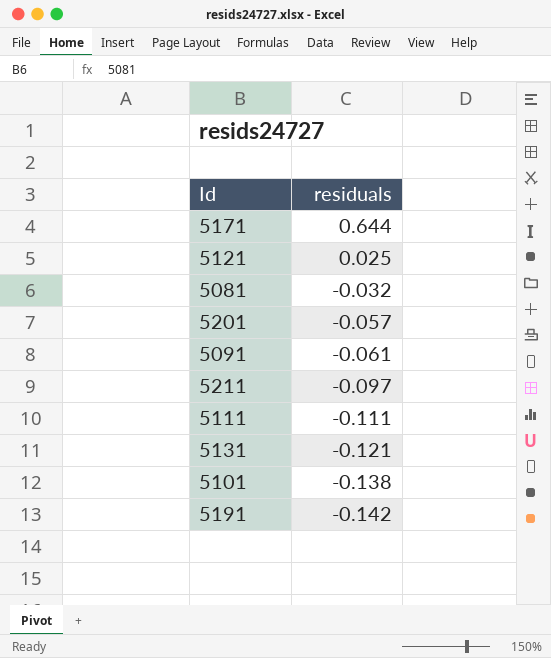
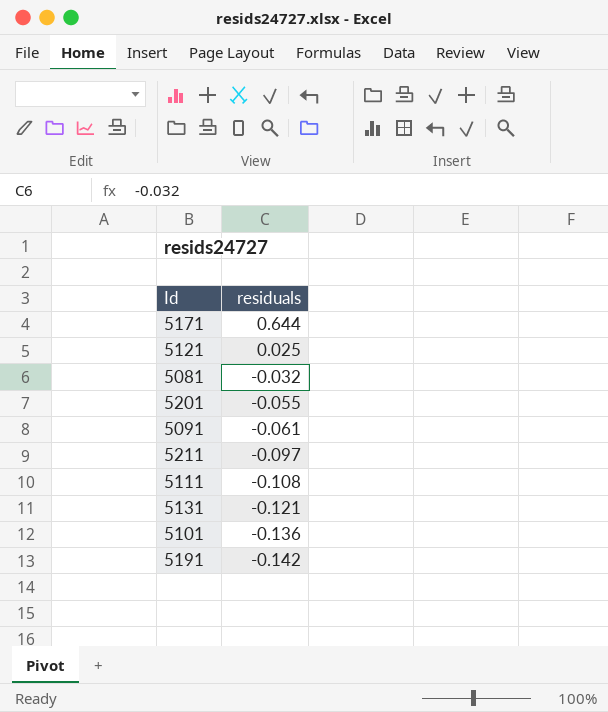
5201 | residuals: -0.057 -> -0.055
5111 | residuals: -0.111 -> -0.108
5101 | residuals: -0.138 -> -0.136

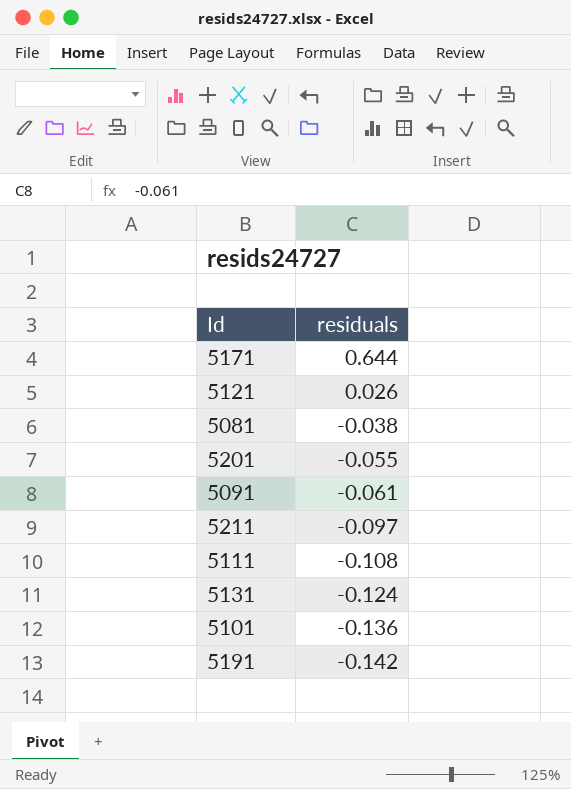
5121 | residuals: 0.025 -> 0.026
5081 | residuals: -0.032 -> -0.038
5131 | residuals: -0.121 -> -0.124

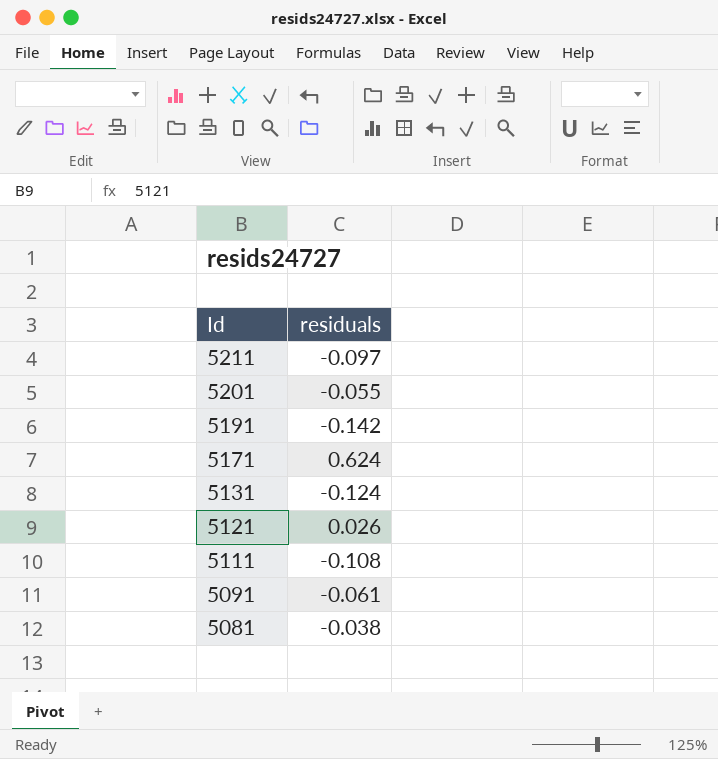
row order: residuals descending -> Id descending
row 5101: -0.136 -> none
5171 | residuals: 0.644 -> 0.624

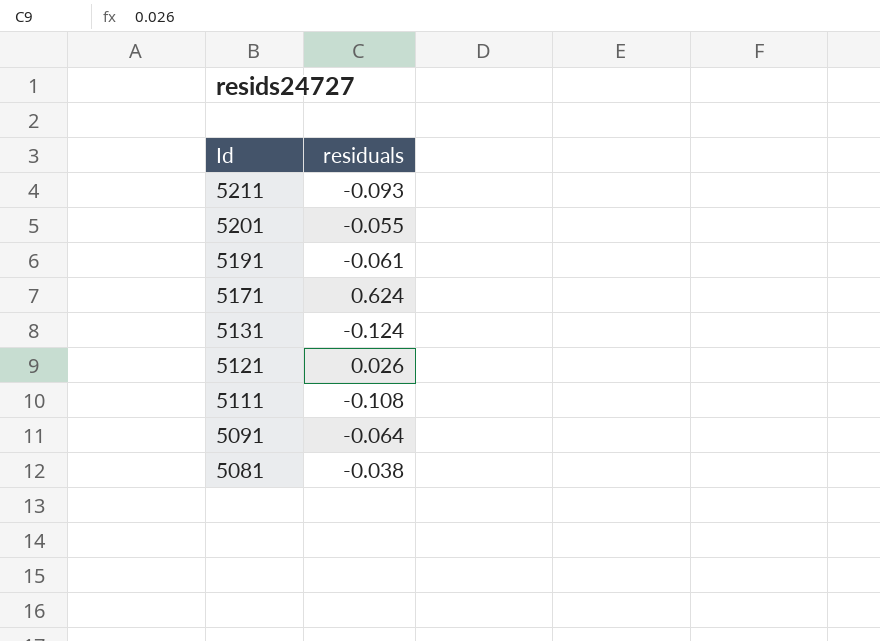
5211 | residuals: -0.097 -> -0.093
5191 | residuals: -0.142 -> -0.061
5091 | residuals: -0.061 -> -0.064

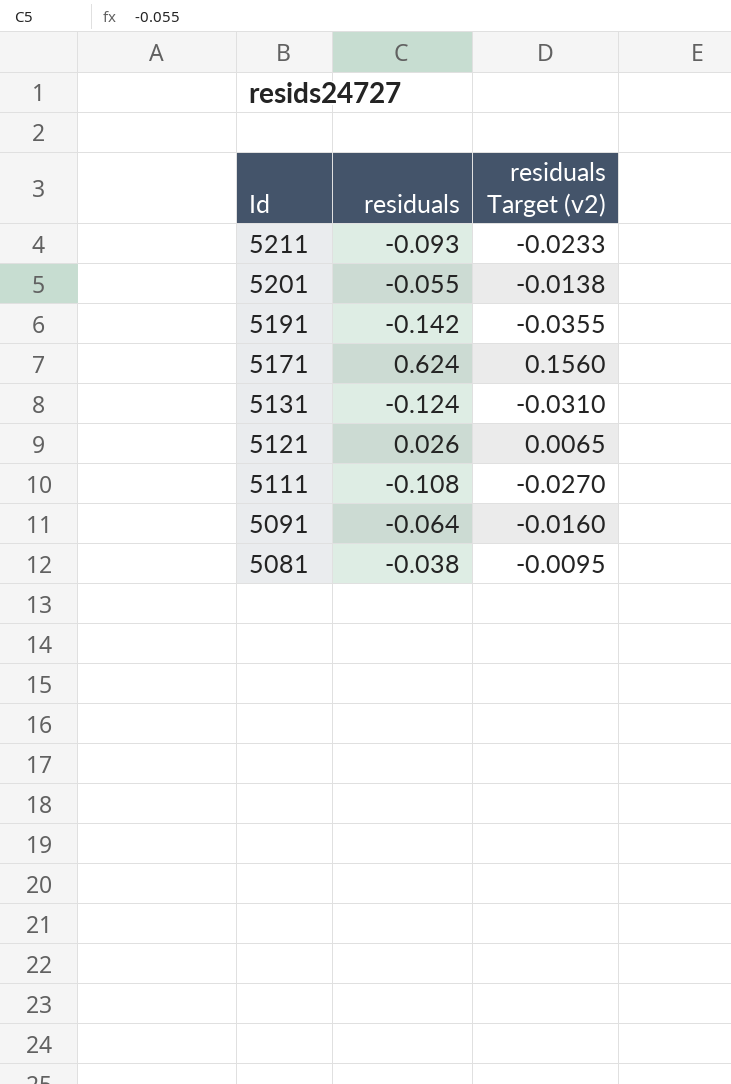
column residuals Target (v2) | formula: none -> [residuals] * 0.25
5191 | residuals: -0.061 -> -0.142

